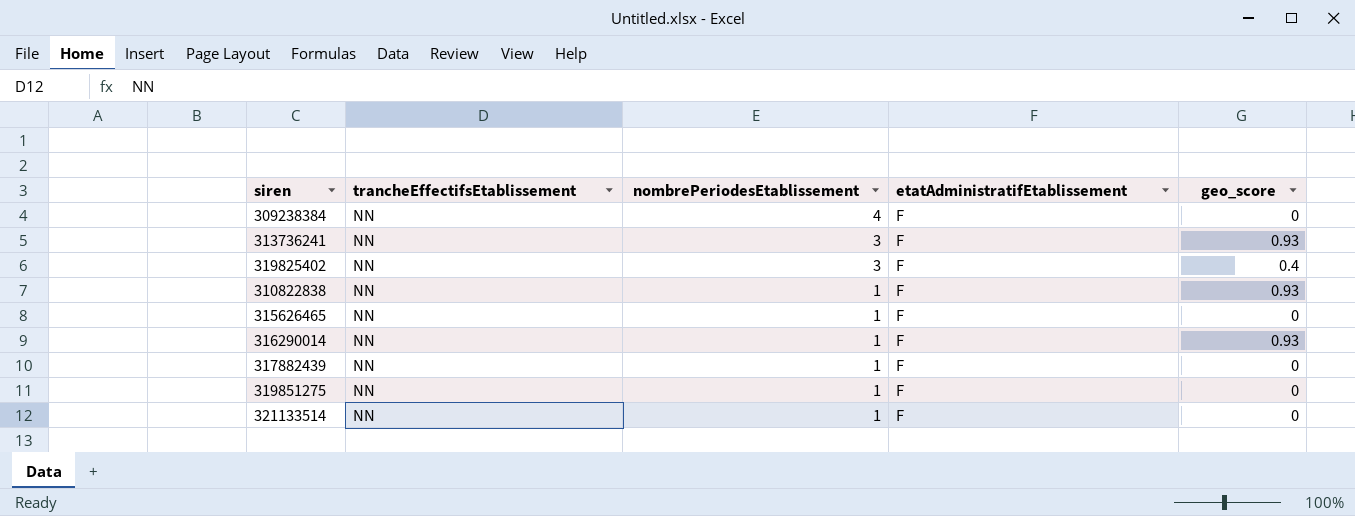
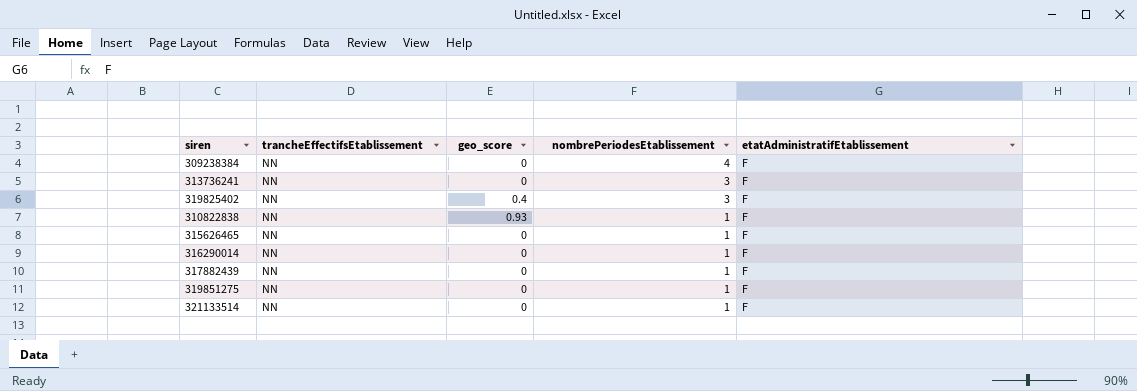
column geo_score | position: 5 -> 3
313736241 | geo_score: 0.93 -> 0
316290014 | geo_score: 0.93 -> 0

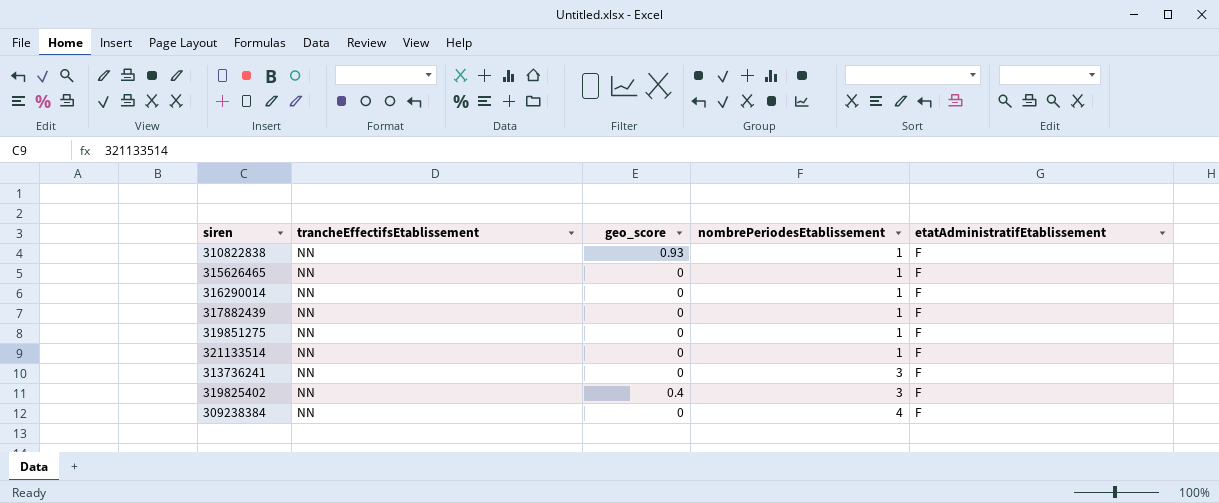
row order: nombrePeriodesEtablissement descending -> nombrePeriodesEtablissement ascending

